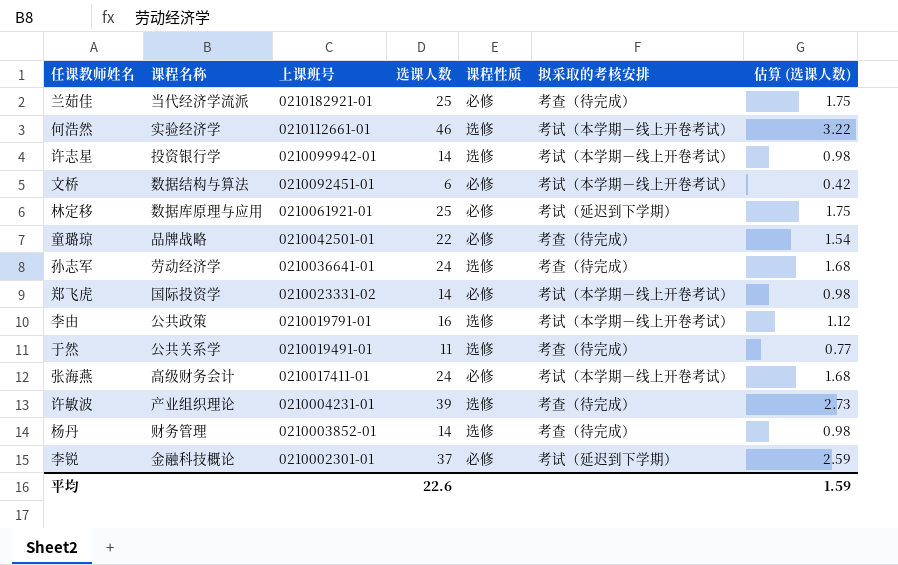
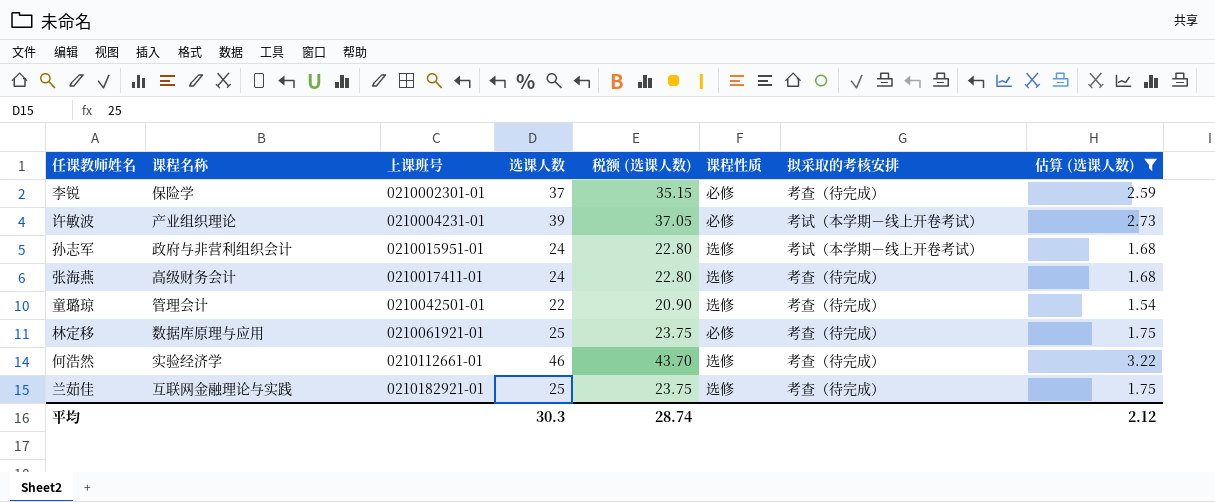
filter: none -> 估算 (选课人数) >= 1.54
row order: 上课班号 descending -> 上课班号 ascending
column 税额 (选课人数) | formula: none -> [选课人数] * 0.95
李锐 | 课程名称: 金融科技概论 -> 保险学
李锐 | 拟采取的考核安排: 考试（延迟到下学期） -> 考查（待完成）
许敏波 | 课程性质: 选修 -> 必修
许敏波 | 拟采取的考核安排: 考查（待完成） -> 考试（本学期－线上开卷考试）
孙志军 | 课程名称: 劳动经济学 -> 政府与非营利组织会计
孙志军 | 上课班号: 0210036641-01 -> 0210015951-01
孙志军 | 拟采取的考核安排: 考查（待完成） -> 考试（本学期－线上开卷考试）
张海燕 | 课程性质: 必修 -> 选修
张海燕 | 拟采取的考核安排: 考试（本学期－线上开卷考试） -> 考查（待完成）
童璐琼 | 课程名称: 品牌战略 -> 管理会计
童璐琼 | 课程性质: 必修 -> 选修
林定移 | 拟采取的考核安排: 考试（延迟到下学期） -> 考查（待完成）
何浩然 | 拟采取的考核安排: 考试（本学期－线上开卷考试） -> 考查（待完成）
兰茹佳 | 课程名称: 当代经济学流派 -> 互联网金融理论与实践
兰茹佳 | 课程性质: 必修 -> 选修
平均 | 选课人数: 22.6 -> 30.3
平均 | 估算 (选课人数): 1.59 -> 2.12

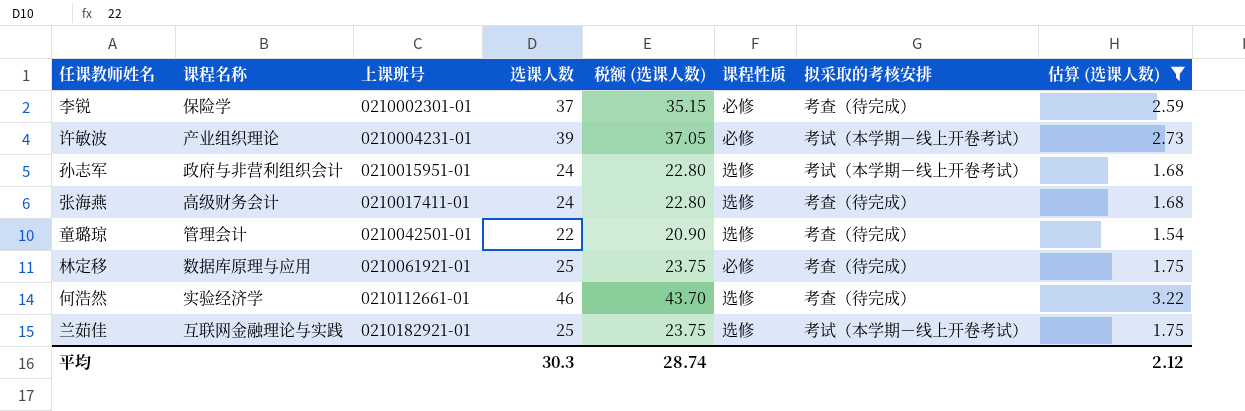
兰茹佳 | 拟采取的考核安排: 考查（待完成） -> 考试（本学期－线上开卷考试）

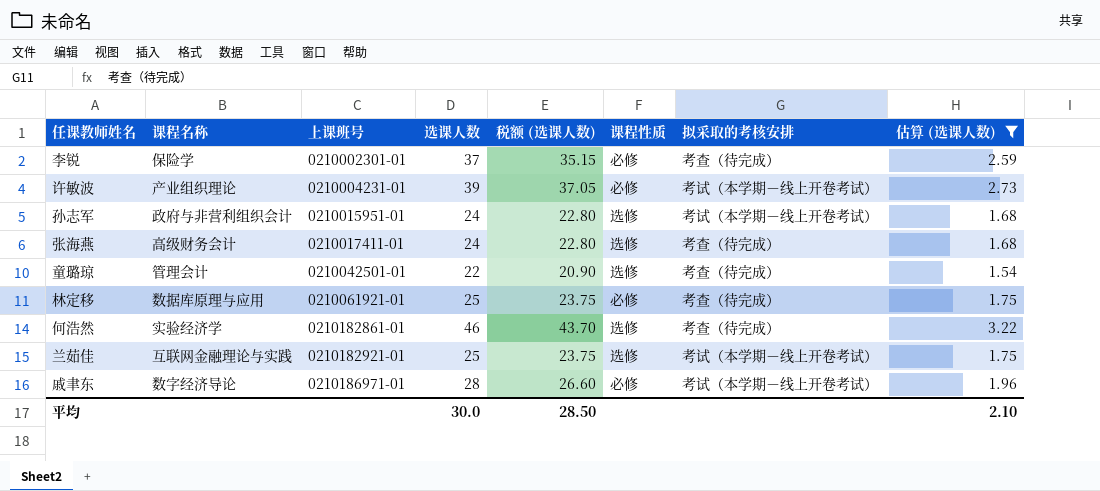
何浩然 | 上课班号: 0210112661-01 -> 0210182861-01
row 戚聿东: none -> 数字经济导论 | 0210186971-01 | 28 | 26.60 | 必修 | 考试（本学期－线上开卷考试） | 1.96
平均 | 选课人数: 30.3 -> 30.0
平均 | 税额 (选课人数): 28.74 -> 28.50
平均 | 估算 (选课人数): 2.12 -> 2.10

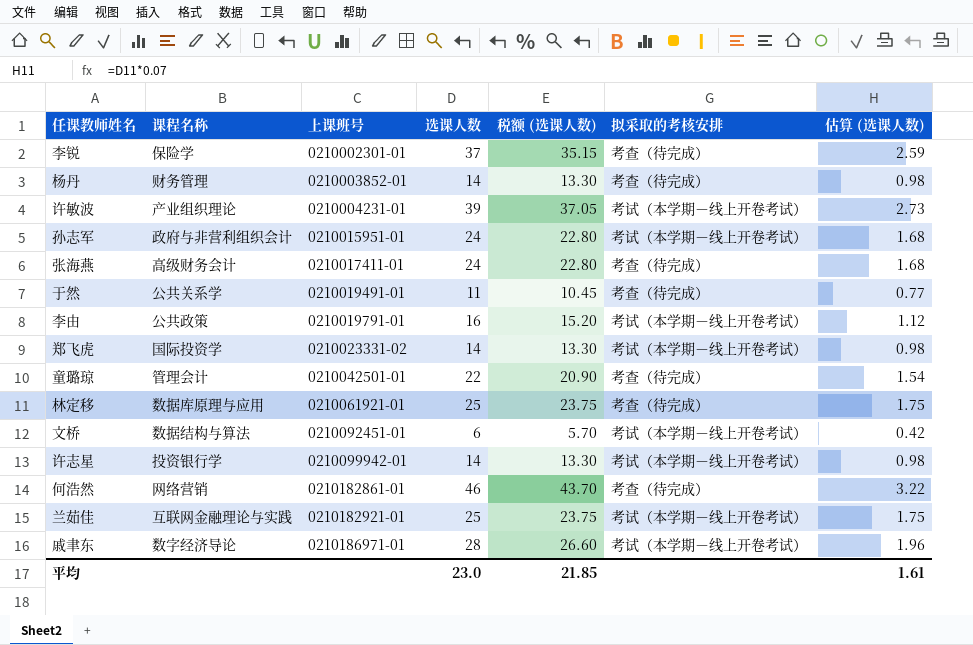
filter: 估算 (选课人数) >= 1.54 -> none
column 课程性质 | position: 6 -> none
何浩然 | 课程名称: 实验经济学 -> 网络营销
平均 | 选课人数: 30.0 -> 23.0
平均 | 税额 (选课人数): 28.50 -> 21.85
平均 | 估算 (选课人数): 2.10 -> 1.61

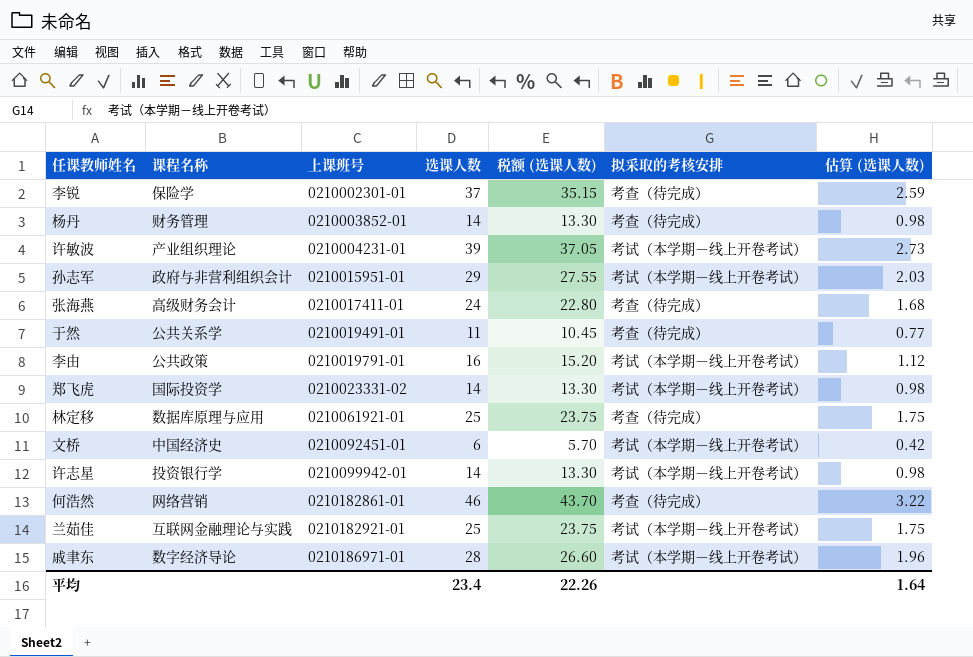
row 童璐琼: 管理会计 | 0210042501-01 | 22 | 20.90 | 考查（待完成） | 1.54 -> none
孙志军 | 选课人数: 24 -> 29
孙志军 | 税额 (选课人数): 22.80 -> 27.55
孙志军 | 估算 (选课人数): 1.68 -> 2.03
文桥 | 课程名称: 数据结构与算法 -> 中国经济史
平均 | 选课人数: 23.0 -> 23.4
平均 | 税额 (选课人数): 21.85 -> 22.26
平均 | 估算 (选课人数): 1.61 -> 1.64

